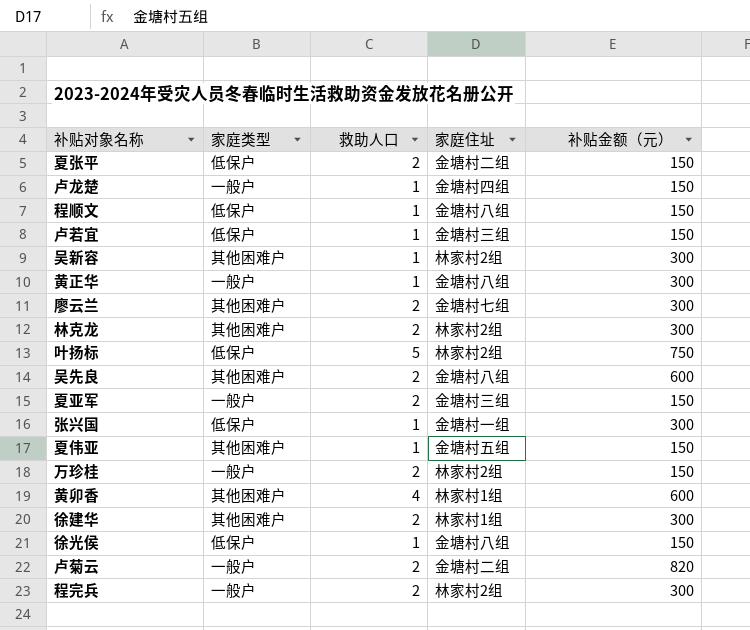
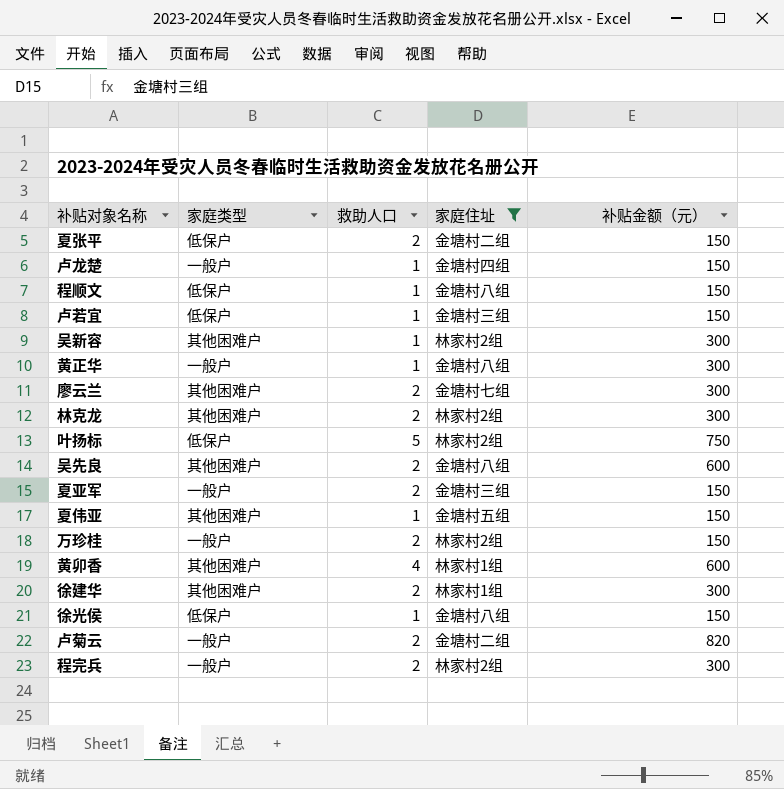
filter: none -> 家庭住址 != 金塘村一组

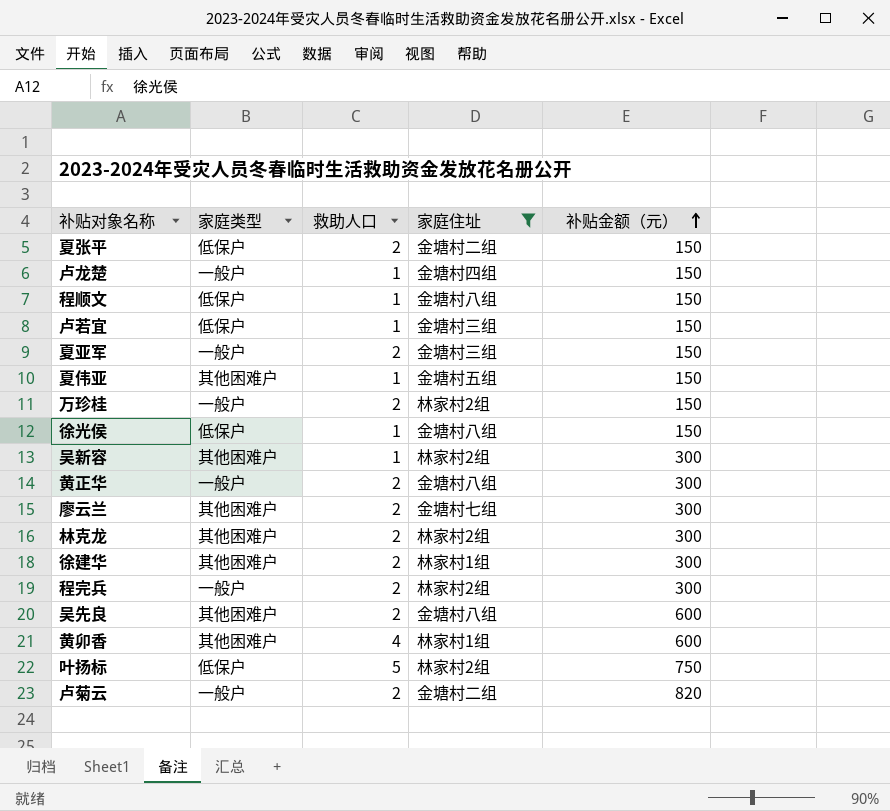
row order: none -> 补贴金额（元） ascending
黄正华 | 救助人口: 1 -> 2

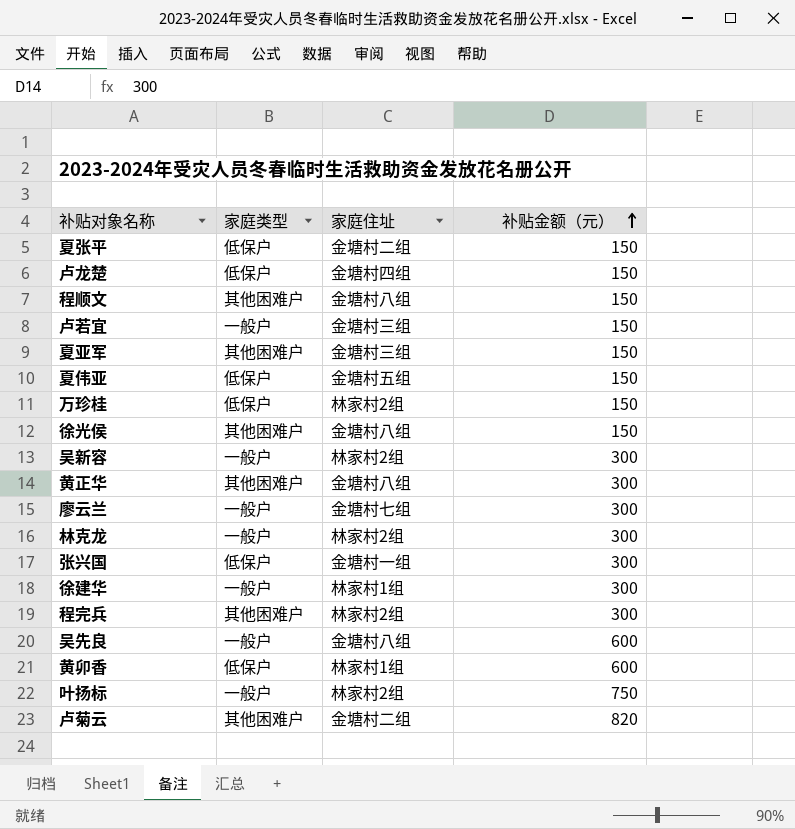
filter: 家庭住址 != 金塘村一组 -> none
column 救助人口 | position: 3 -> none
卢龙楚 | 家庭类型: 一般户 -> 低保户
程顺文 | 家庭类型: 低保户 -> 其他困难户
卢若宜 | 家庭类型: 低保户 -> 一般户
夏亚军 | 家庭类型: 一般户 -> 其他困难户
夏伟亚 | 家庭类型: 其他困难户 -> 低保户
万珍桂 | 家庭类型: 一般户 -> 低保户
徐光侯 | 家庭类型: 低保户 -> 其他困难户
吴新容 | 家庭类型: 其他困难户 -> 一般户
黄正华 | 家庭类型: 一般户 -> 其他困难户
廖云兰 | 家庭类型: 其他困难户 -> 一般户
林克龙 | 家庭类型: 其他困难户 -> 一般户
徐建华 | 家庭类型: 其他困难户 -> 一般户
程完兵 | 家庭类型: 一般户 -> 其他困难户
吴先良 | 家庭类型: 其他困难户 -> 一般户
黄卯香 | 家庭类型: 其他困难户 -> 低保户
叶扬标 | 家庭类型: 低保户 -> 一般户
卢菊云 | 家庭类型: 一般户 -> 其他困难户

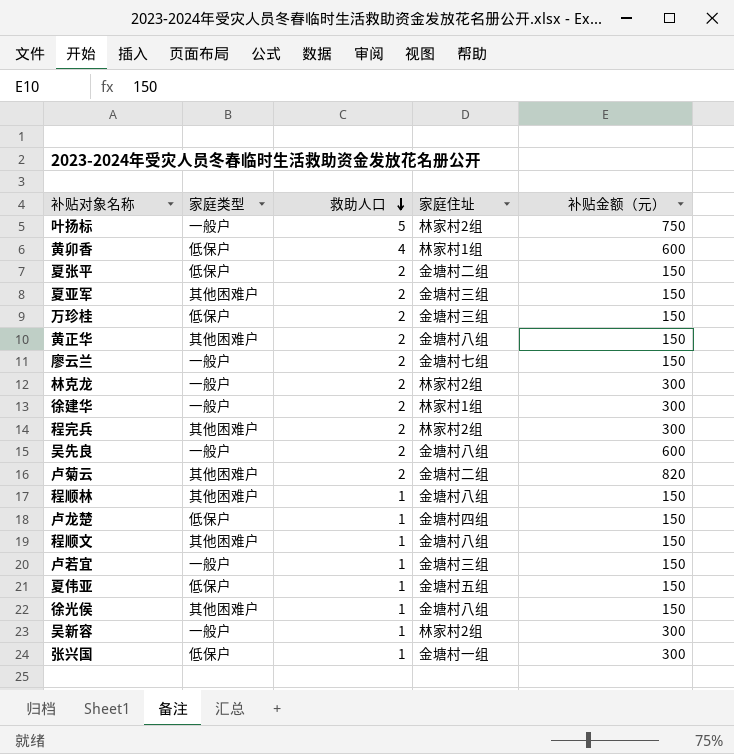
row order: 补贴金额（元） ascending -> 救助人口 descending
column 救助人口 | position: none -> 3
万珍桂 | 家庭住址: 林家村2组 -> 金塘村三组
黄正华 | 补贴金额（元）: 300 -> 150
廖云兰 | 补贴金额（元）: 300 -> 150
row 程顺林: none -> 其他困难户 | 1 | 金塘村八组 | 150

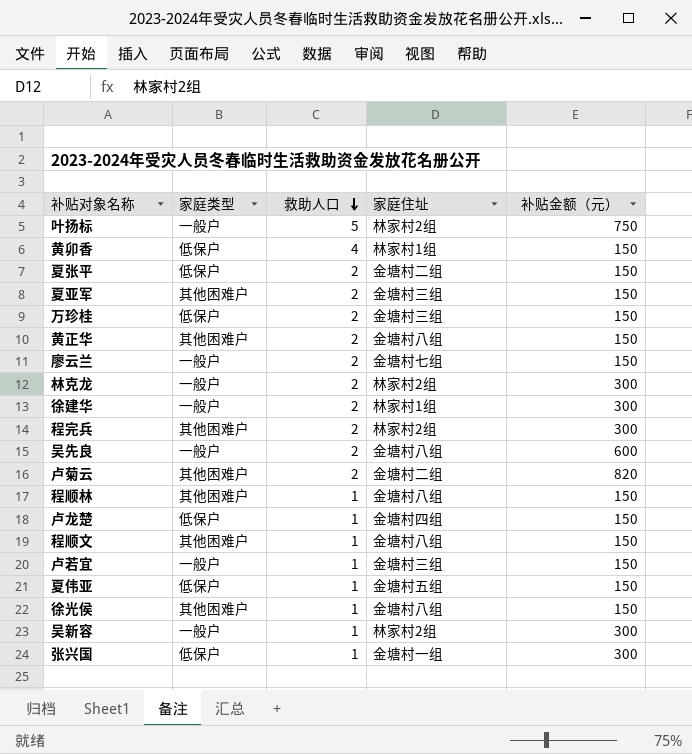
黄卯香 | 补贴金额（元）: 600 -> 150

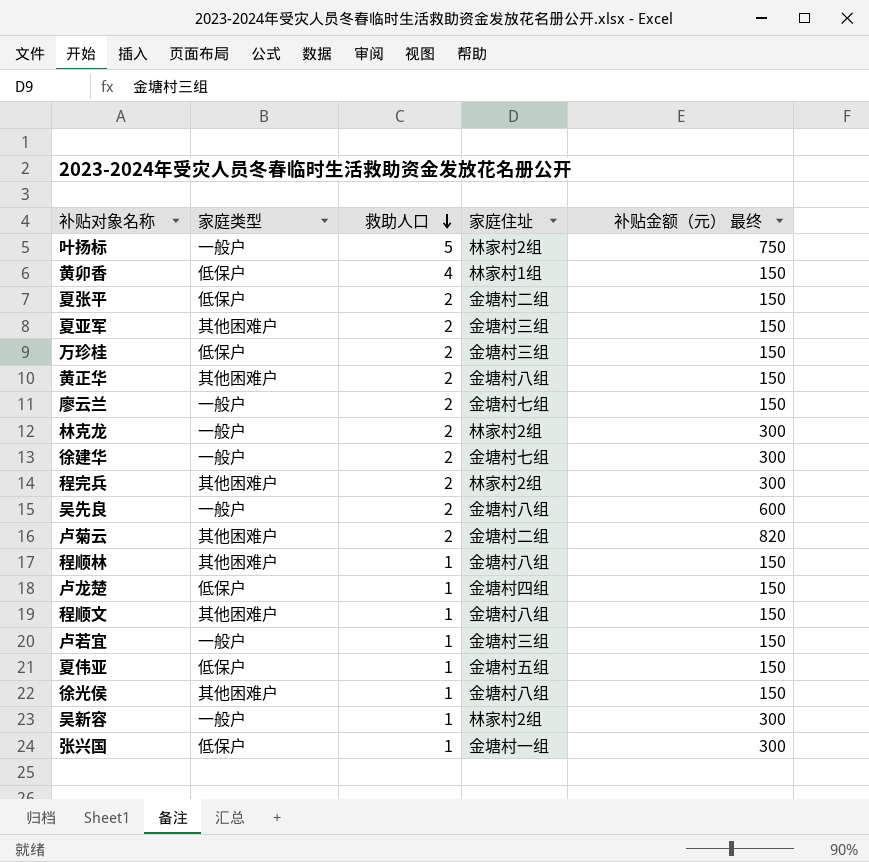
column name: 补贴金额（元） -> 补贴金额（元） 最终
徐建华 | 家庭住址: 林家村1组 -> 金塘村七组

